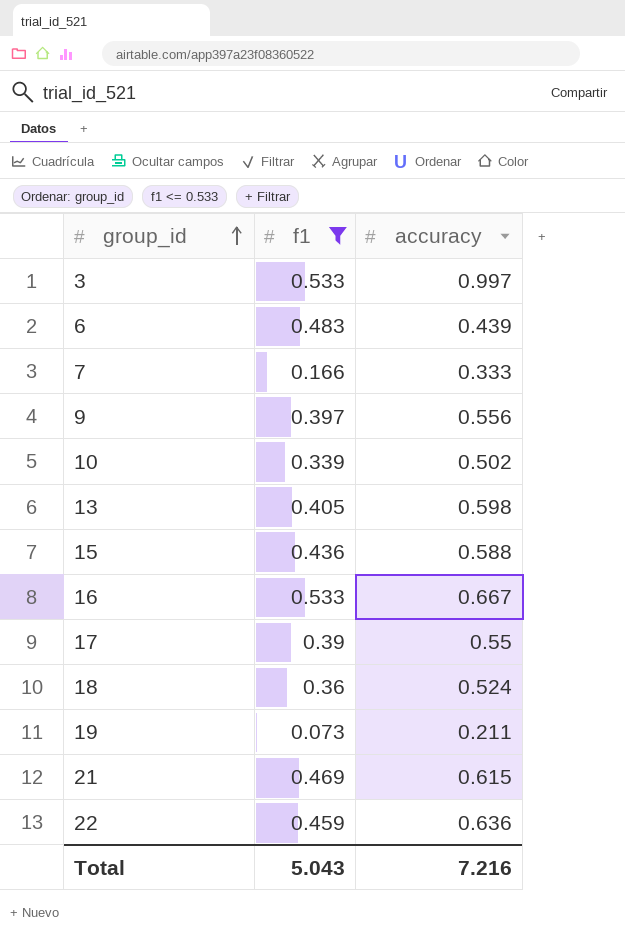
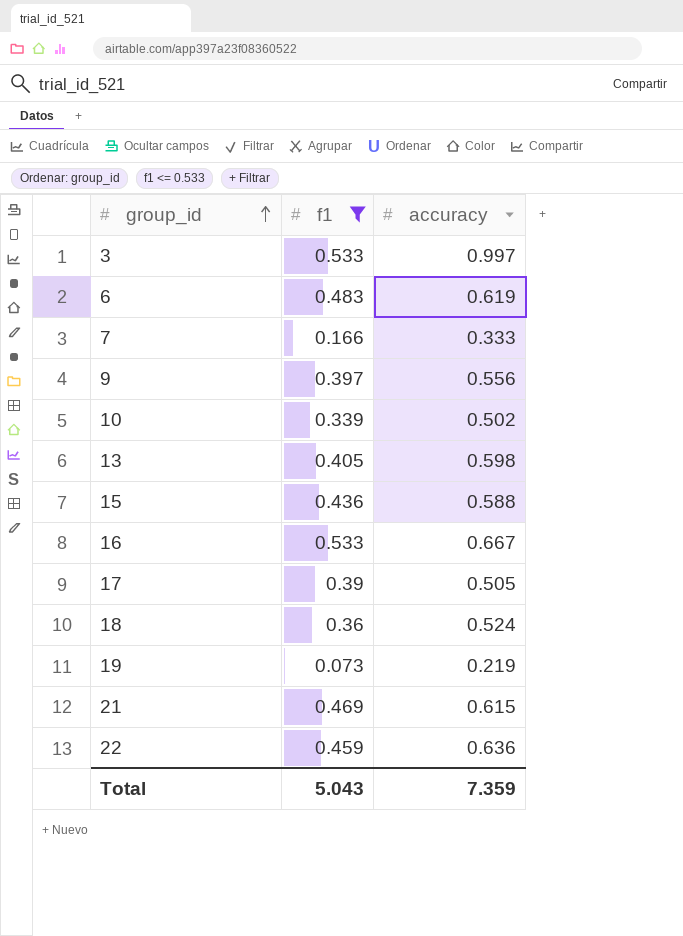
6 | accuracy: 0.439 -> 0.619
17 | accuracy: 0.55 -> 0.505
19 | accuracy: 0.211 -> 0.219
Total | accuracy: 7.216 -> 7.359

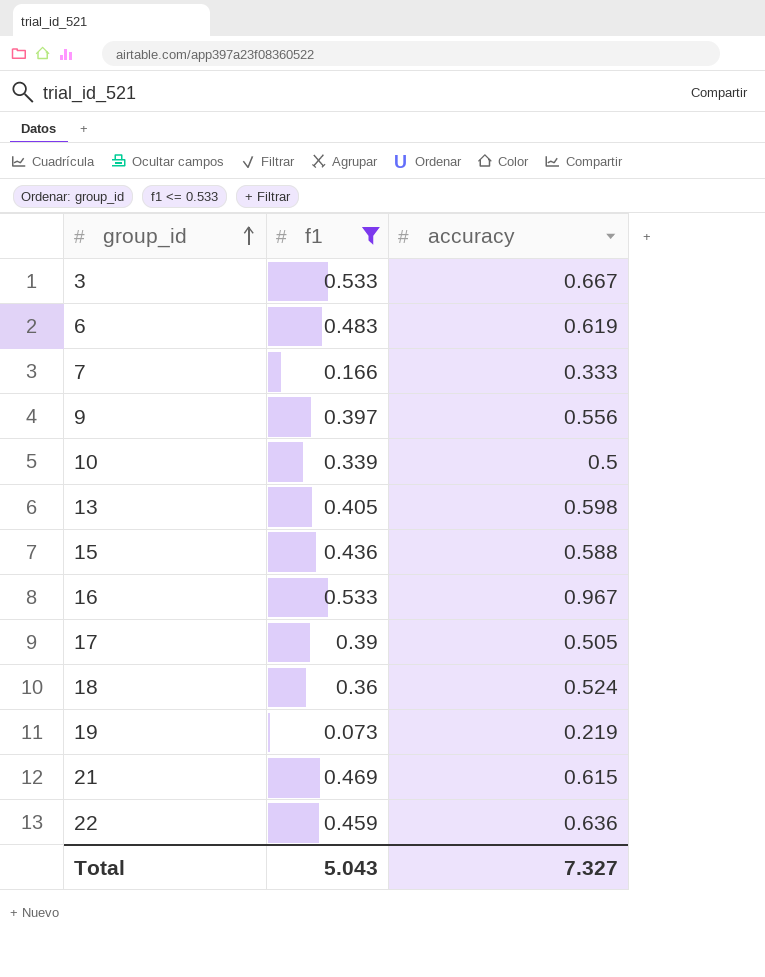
3 | accuracy: 0.997 -> 0.667
10 | accuracy: 0.502 -> 0.5
16 | accuracy: 0.667 -> 0.967
Total | accuracy: 7.359 -> 7.327

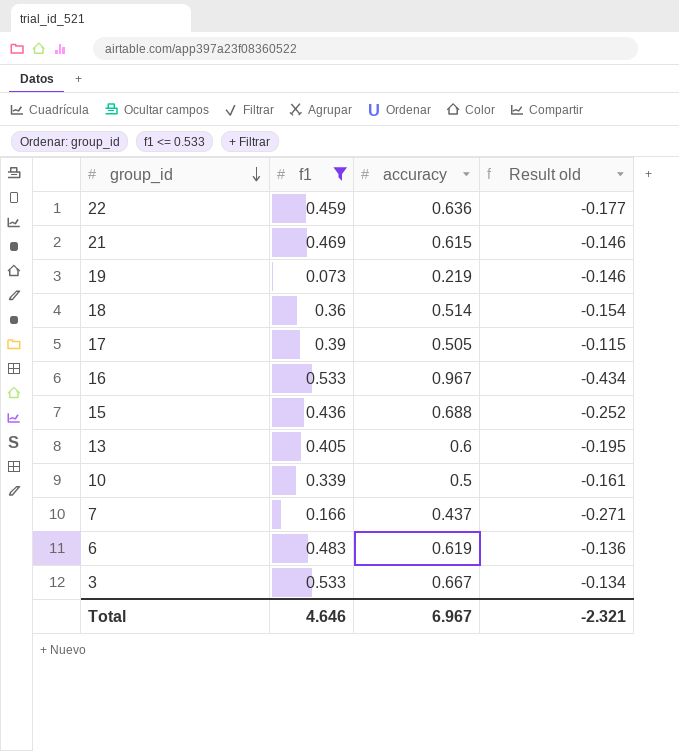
row order: group_id ascending -> group_id descending
column Result old | formula: none -> [f1] - [accuracy]
row 9: 0.397 | 0.556 -> none
18 | accuracy: 0.524 -> 0.514
15 | accuracy: 0.588 -> 0.688
13 | accuracy: 0.598 -> 0.6
7 | accuracy: 0.333 -> 0.437
Total | f1: 5.043 -> 4.646
Total | accuracy: 7.327 -> 6.967

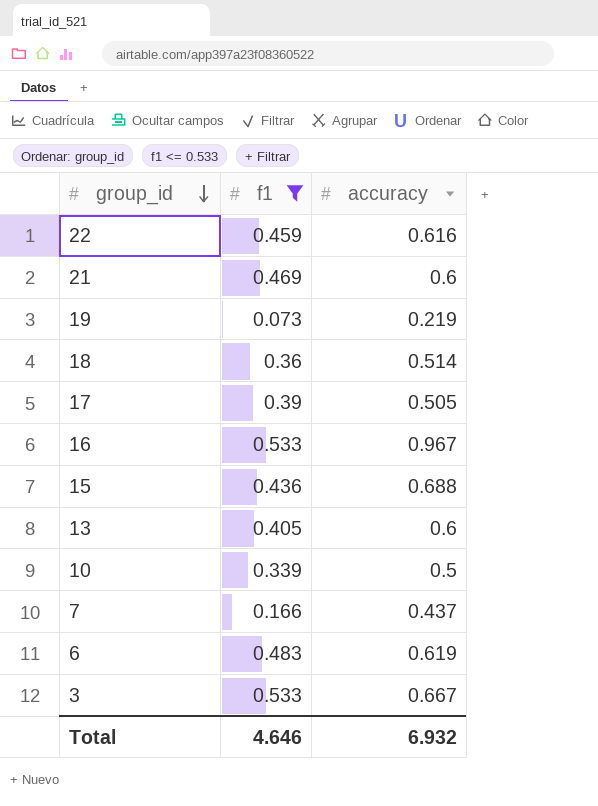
column Result old | formula: [f1] - [accuracy] -> none
22 | accuracy: 0.636 -> 0.616
21 | accuracy: 0.615 -> 0.6
Total | accuracy: 6.967 -> 6.932

